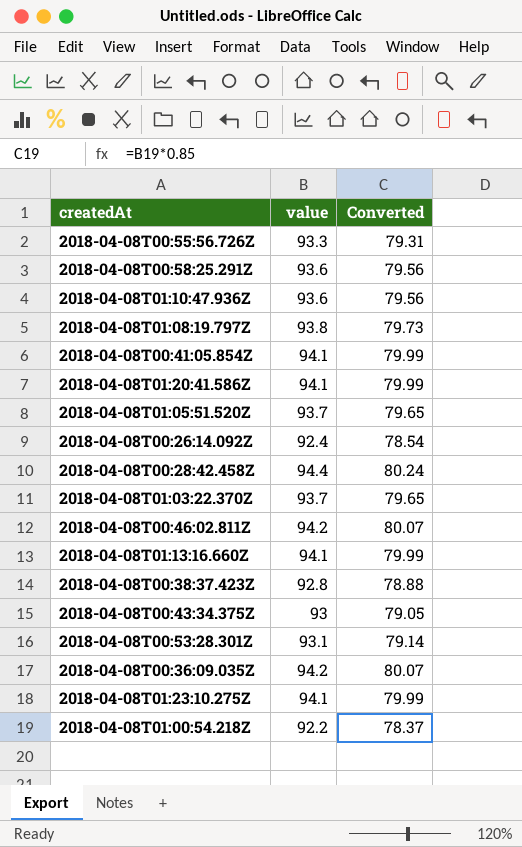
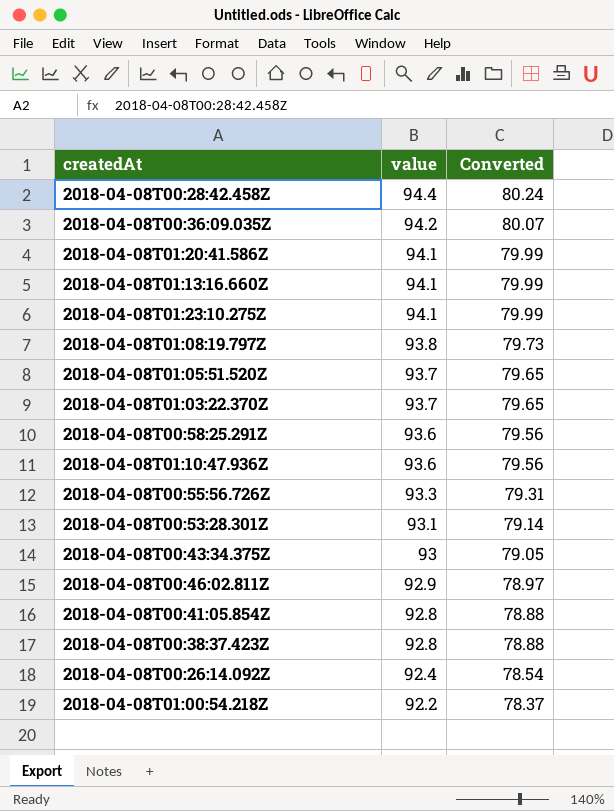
row order: none -> value descending
2018-04-08T00:46:02.811Z | value: 94.2 -> 92.9
2018-04-08T00:46:02.811Z | Converted: 80.07 -> 78.97
2018-04-08T00:41:05.854Z | value: 94.1 -> 92.8
2018-04-08T00:41:05.854Z | Converted: 79.99 -> 78.88

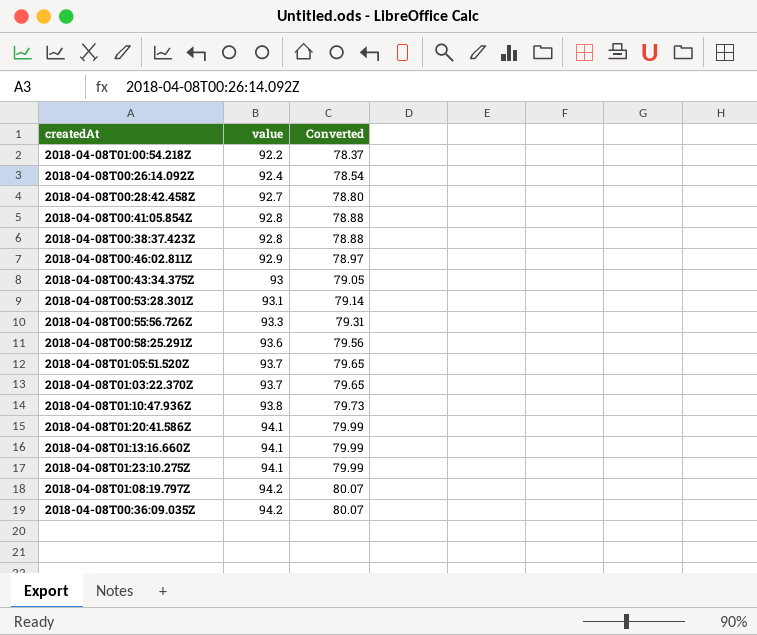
row order: value descending -> value ascending
2018-04-08T00:28:42.458Z | value: 94.4 -> 92.7
2018-04-08T00:28:42.458Z | Converted: 80.24 -> 78.80
2018-04-08T01:10:47.936Z | value: 93.6 -> 93.8
2018-04-08T01:10:47.936Z | Converted: 79.56 -> 79.73
2018-04-08T01:08:19.797Z | value: 93.8 -> 94.2
2018-04-08T01:08:19.797Z | Converted: 79.73 -> 80.07

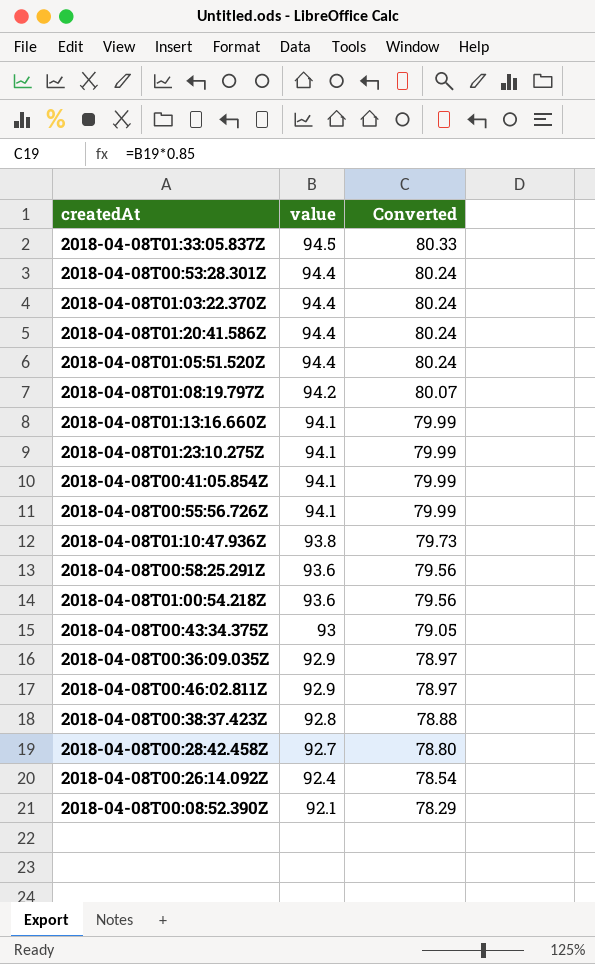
row order: value ascending -> value descending
row 2018-04-08T01:33:05.837Z: none -> 94.5 | 80.33
2018-04-08T00:53:28.301Z | value: 93.1 -> 94.4
2018-04-08T00:53:28.301Z | Converted: 79.14 -> 80.24
2018-04-08T01:03:22.370Z | value: 93.7 -> 94.4
2018-04-08T01:03:22.370Z | Converted: 79.65 -> 80.24
2018-04-08T01:20:41.586Z | value: 94.1 -> 94.4
2018-04-08T01:20:41.586Z | Converted: 79.99 -> 80.24
2018-04-08T01:05:51.520Z | value: 93.7 -> 94.4
2018-04-08T01:05:51.520Z | Converted: 79.65 -> 80.24
2018-04-08T00:41:05.854Z | value: 92.8 -> 94.1
2018-04-08T00:41:05.854Z | Converted: 78.88 -> 79.99
2018-04-08T00:55:56.726Z | value: 93.3 -> 94.1
2018-04-08T00:55:56.726Z | Converted: 79.31 -> 79.99
2018-04-08T01:00:54.218Z | value: 92.2 -> 93.6
2018-04-08T01:00:54.218Z | Converted: 78.37 -> 79.56
2018-04-08T00:36:09.035Z | value: 94.2 -> 92.9
2018-04-08T00:36:09.035Z | Converted: 80.07 -> 78.97
row 2018-04-08T00:08:52.390Z: none -> 92.1 | 78.29

